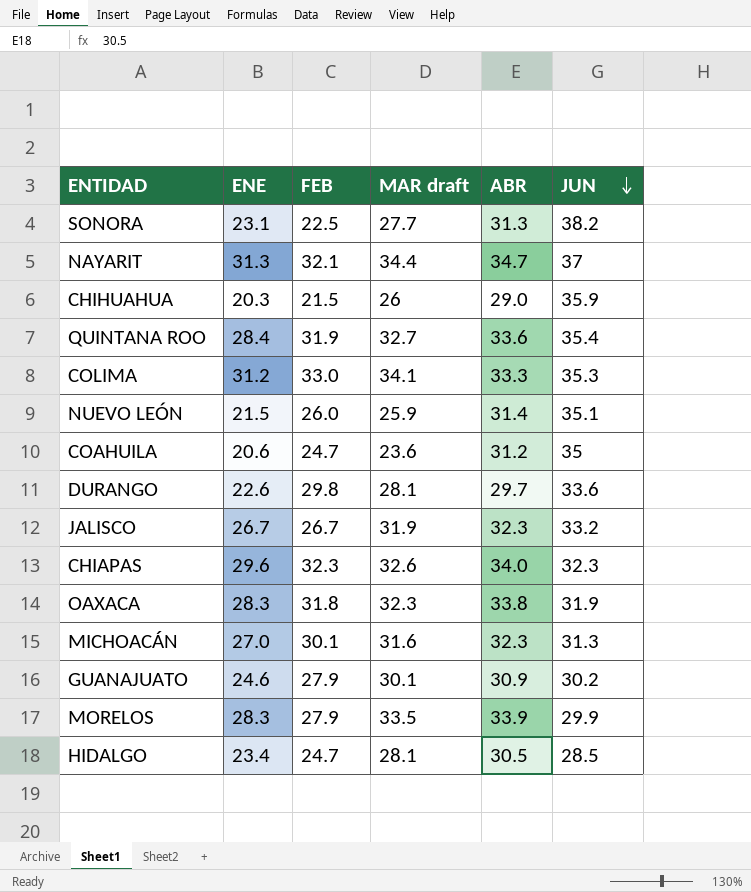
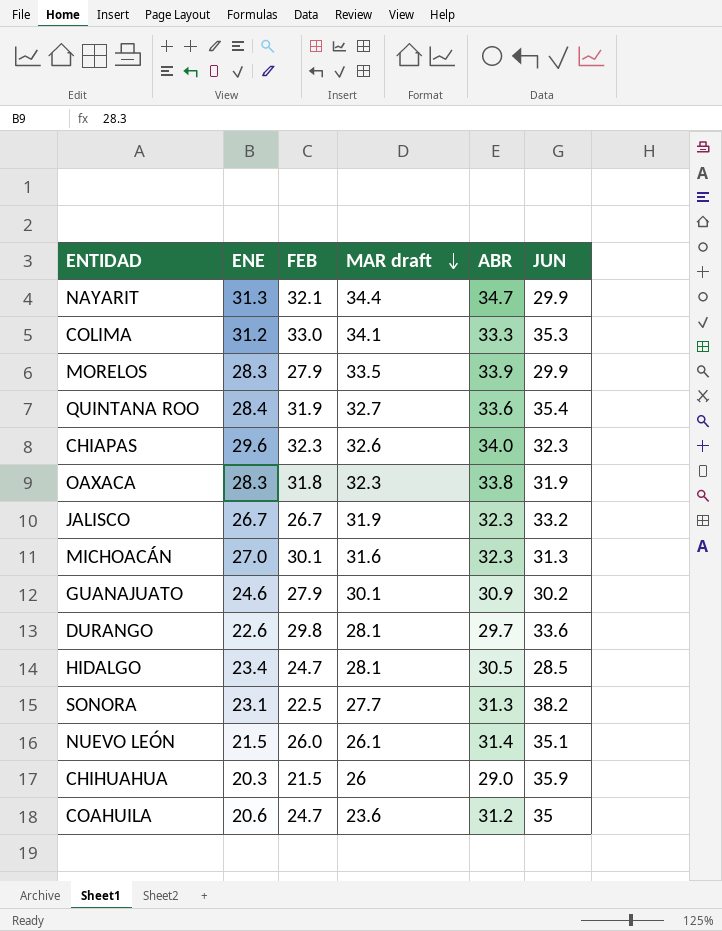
row order: JUN descending -> MAR draft descending
NAYARIT | JUN: 37 -> 29.9
NUEVO LEÓN | MAR draft: 25.9 -> 26.1

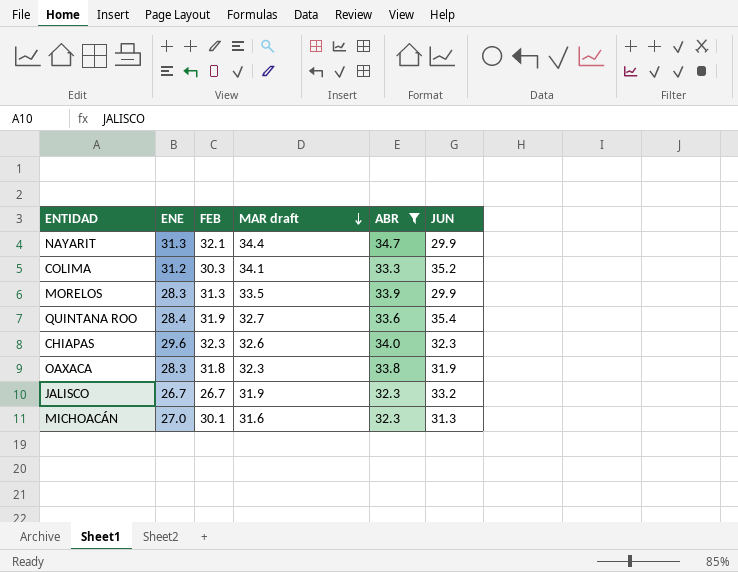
filter: none -> ABR >= 32.3
COLIMA | FEB: 33.0 -> 30.3
COLIMA | JUN: 35.3 -> 35.2
MORELOS | FEB: 27.9 -> 31.3

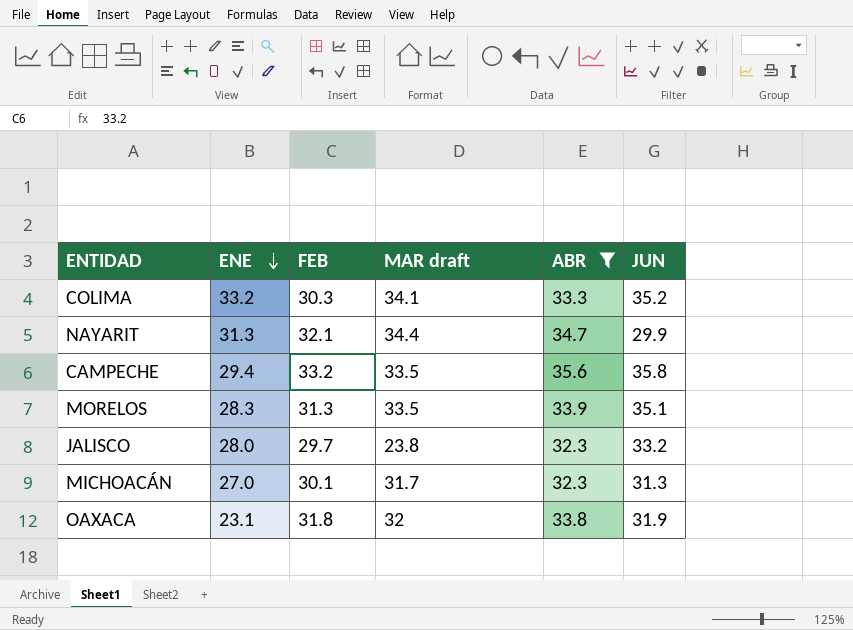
row order: MAR draft descending -> ENE descending
row QUINTANA ROO: 28.4 | 31.9 | 32.7 | 33.6 | 35.4 -> none
row CHIAPAS: 29.6 | 32.3 | 32.6 | 34.0 | 32.3 -> none
COLIMA | ENE: 31.2 -> 33.2
row CAMPECHE: none -> 29.4 | 33.2 | 33.5 | 35.6 | 35.8
MORELOS | JUN: 29.9 -> 35.1
JALISCO | ENE: 26.7 -> 28.0
JALISCO | FEB: 26.7 -> 29.7
JALISCO | MAR draft: 31.9 -> 23.8
MICHOACÁN | MAR draft: 31.6 -> 31.7
OAXACA | ENE: 28.3 -> 23.1
OAXACA | MAR draft: 32.3 -> 32

